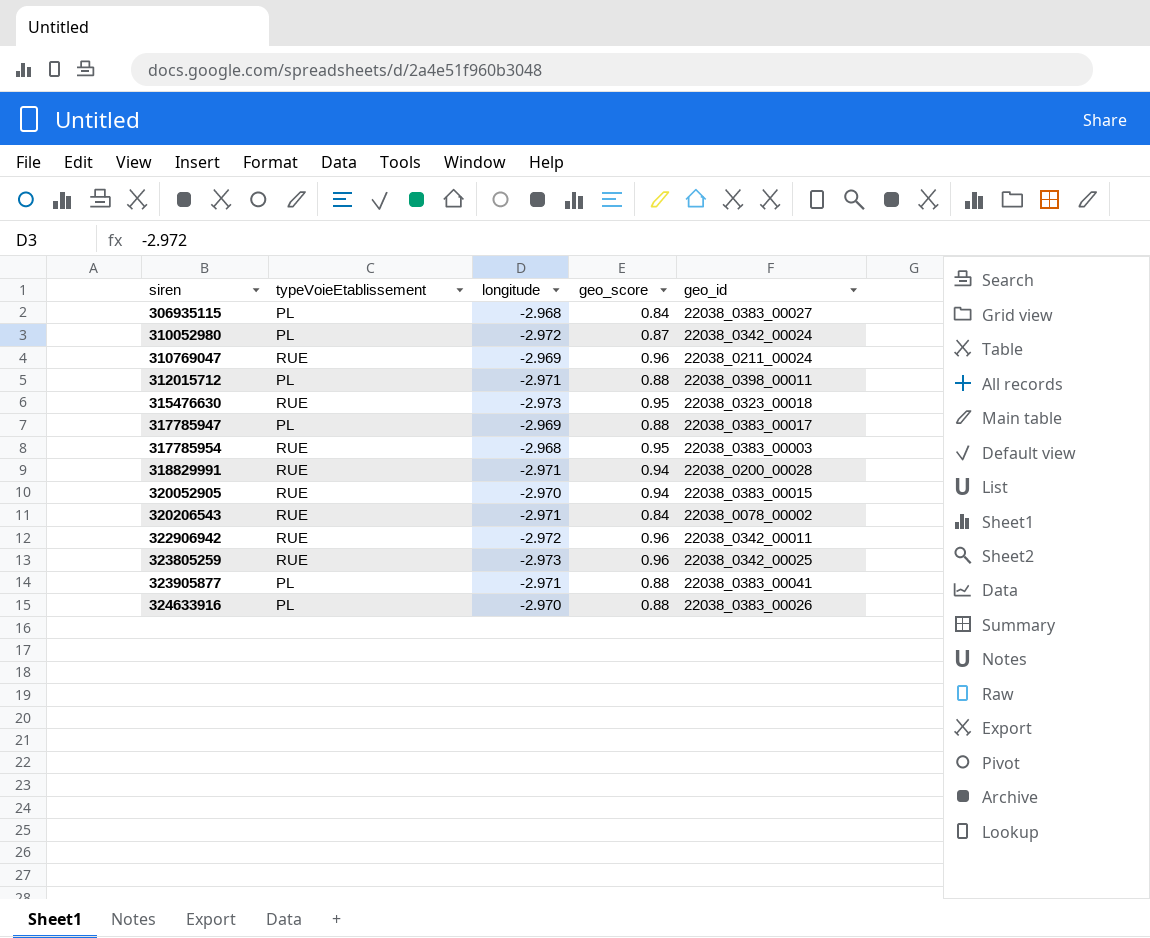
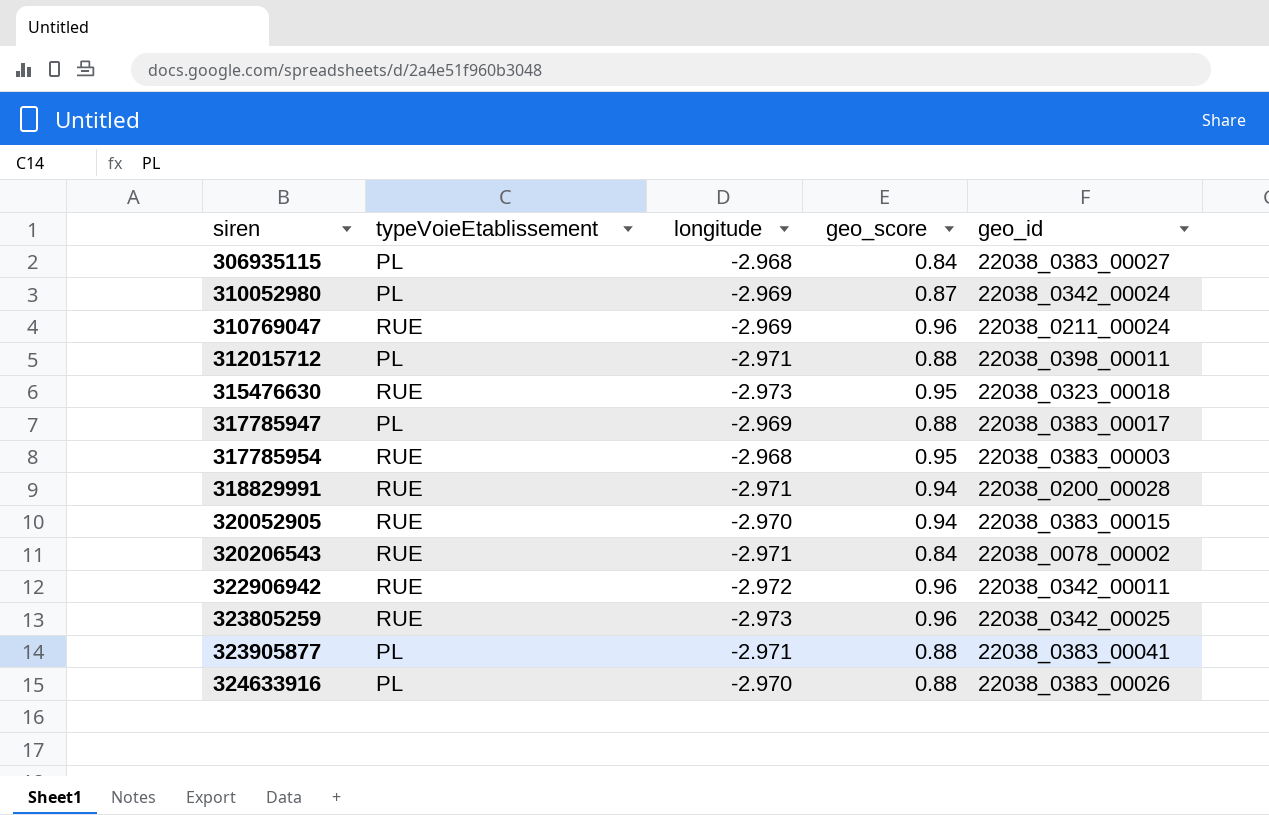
310052980 | longitude: -2.972 -> -2.969

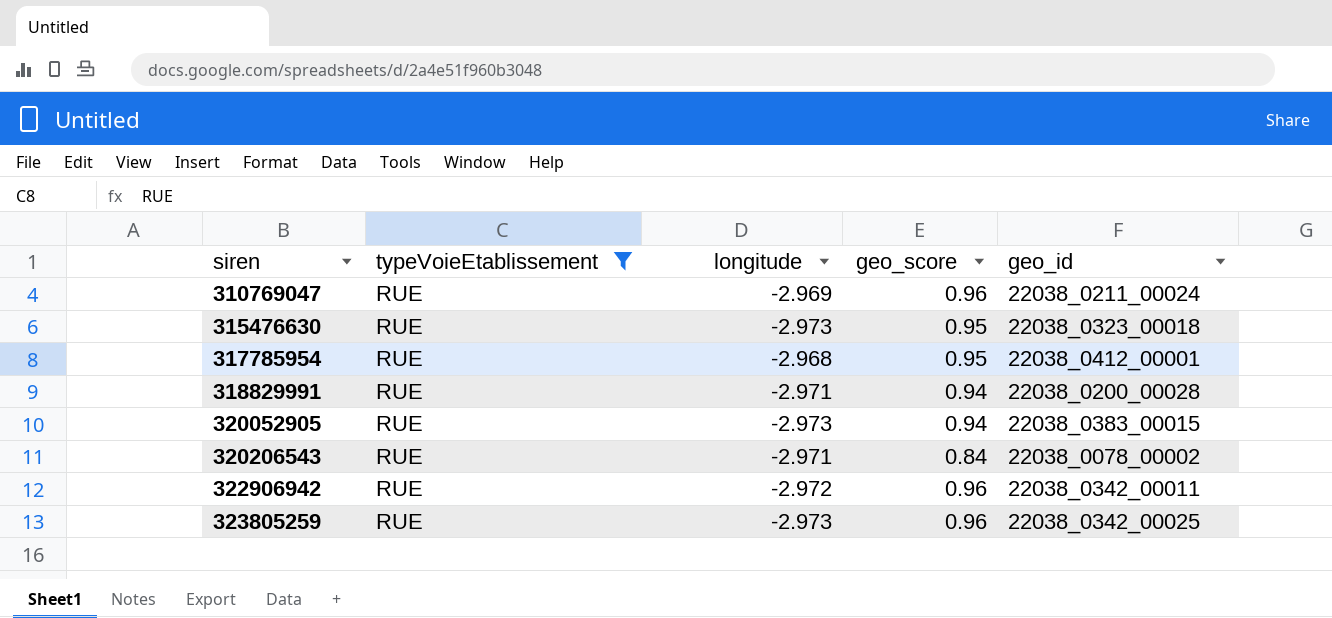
filter: none -> typeVoieEtablissement = RUE
317785954 | geo_id: 22038_0383_00003 -> 22038_0412_00001
320052905 | longitude: -2.970 -> -2.973

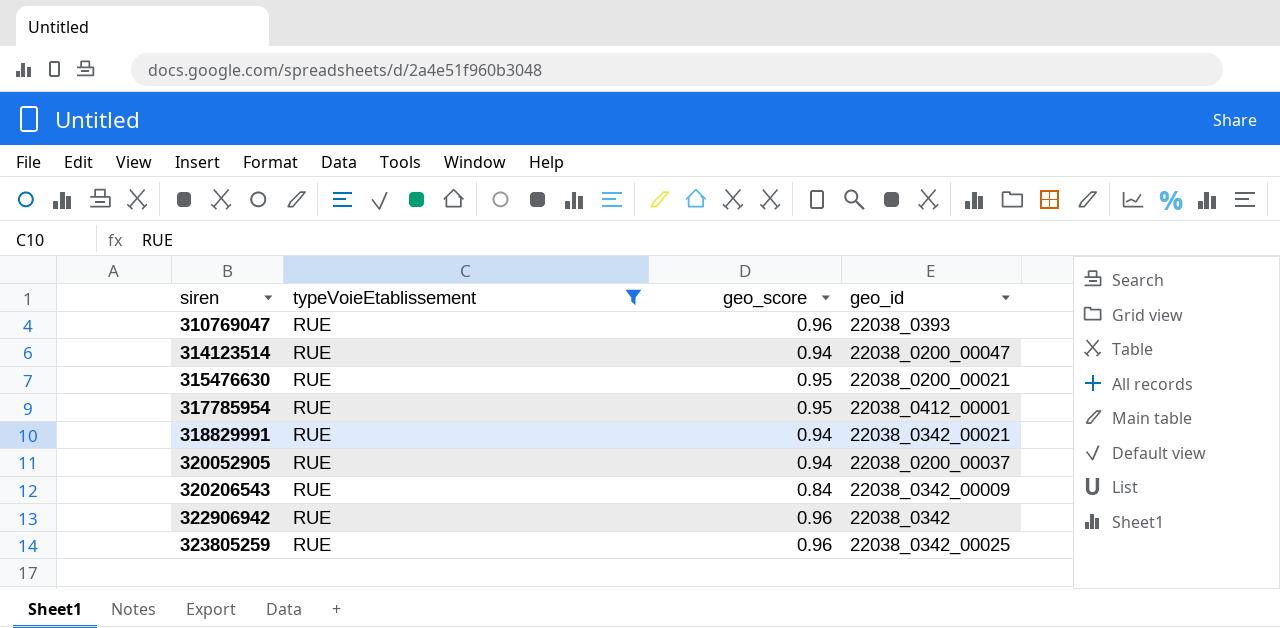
column longitude | position: 3 -> none
310769047 | geo_id: 22038_0211_00024 -> 22038_0393
row 314123514: none -> RUE | 0.94 | 22038_0200_00047
315476630 | geo_id: 22038_0323_00018 -> 22038_0200_00021
318829991 | geo_id: 22038_0200_00028 -> 22038_0342_00021
320052905 | geo_id: 22038_0383_00015 -> 22038_0200_00037
320206543 | geo_id: 22038_0078_00002 -> 22038_0342_00009
322906942 | geo_id: 22038_0342_00011 -> 22038_0342

